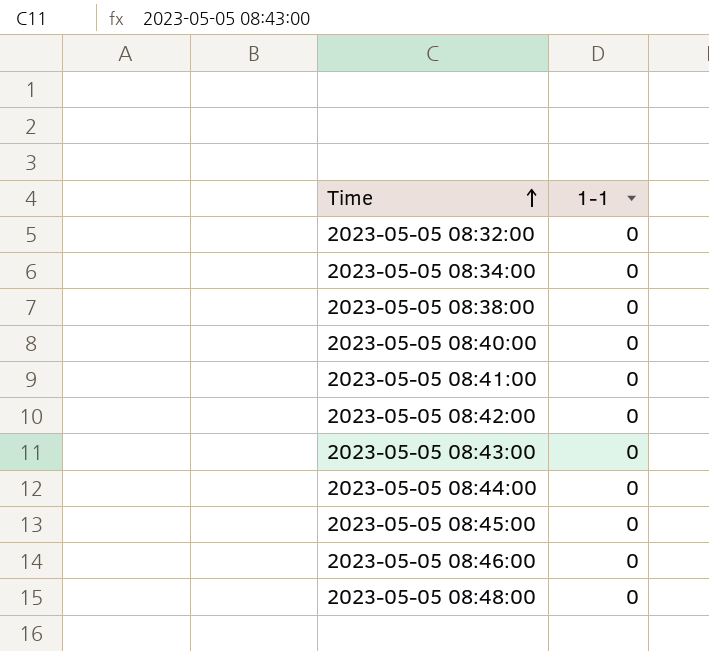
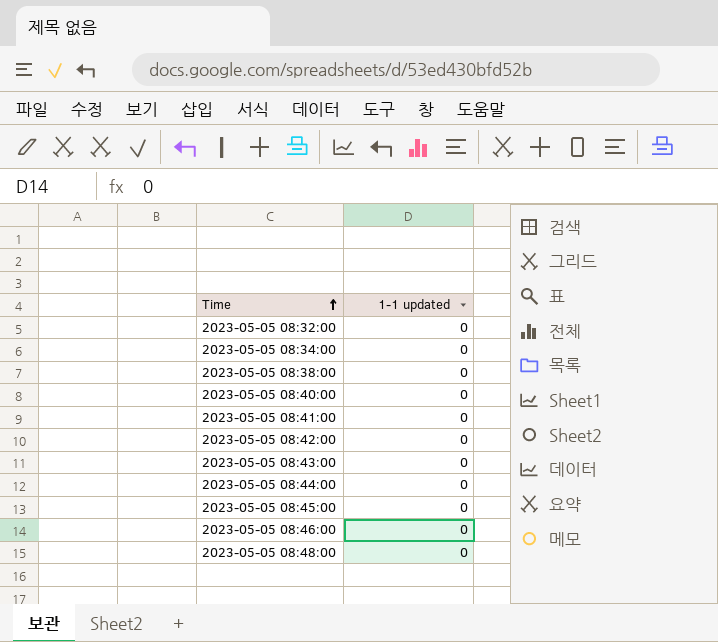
column name: 1-1 -> 1-1 updated

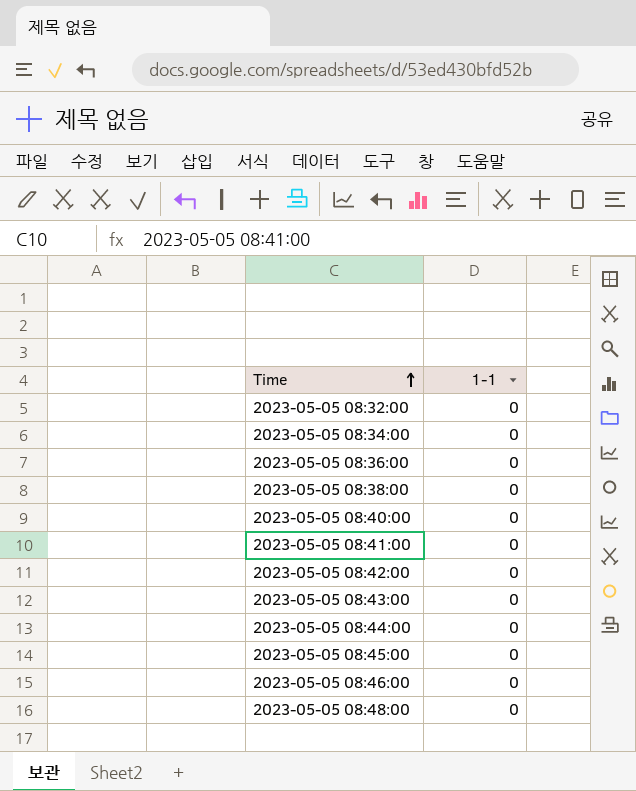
column name: 1-1 updated -> 1-1
row 2023-05-05 08:36:00: none -> 0

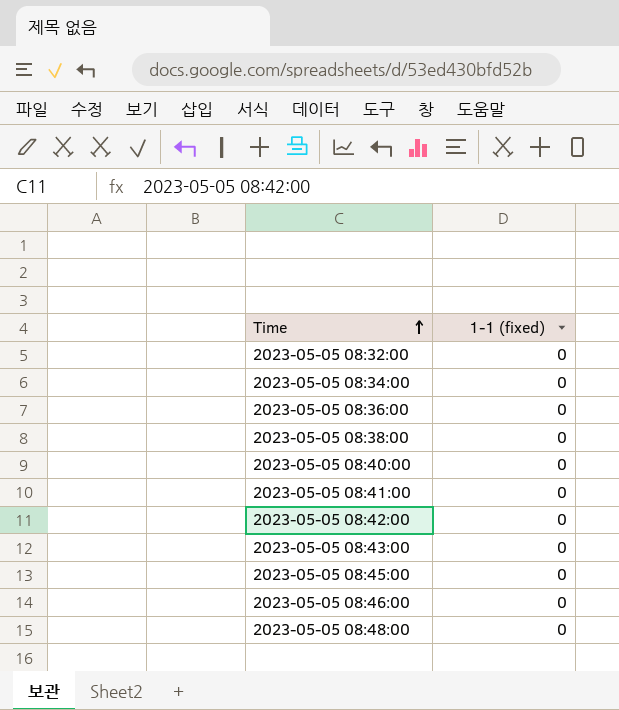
column name: 1-1 -> 1-1 (fixed)
row 2023-05-05 08:44:00: 0 -> none

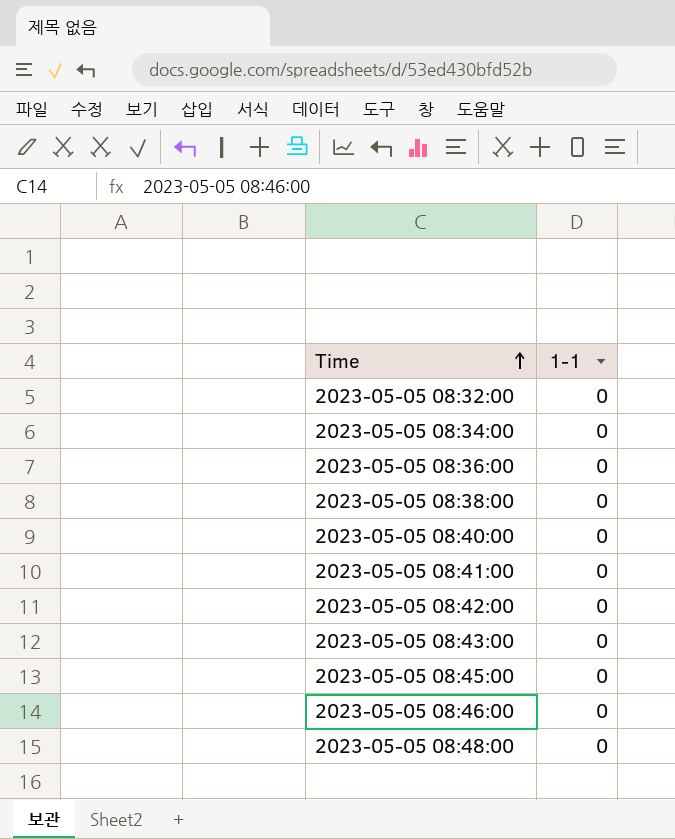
column name: 1-1 (fixed) -> 1-1

